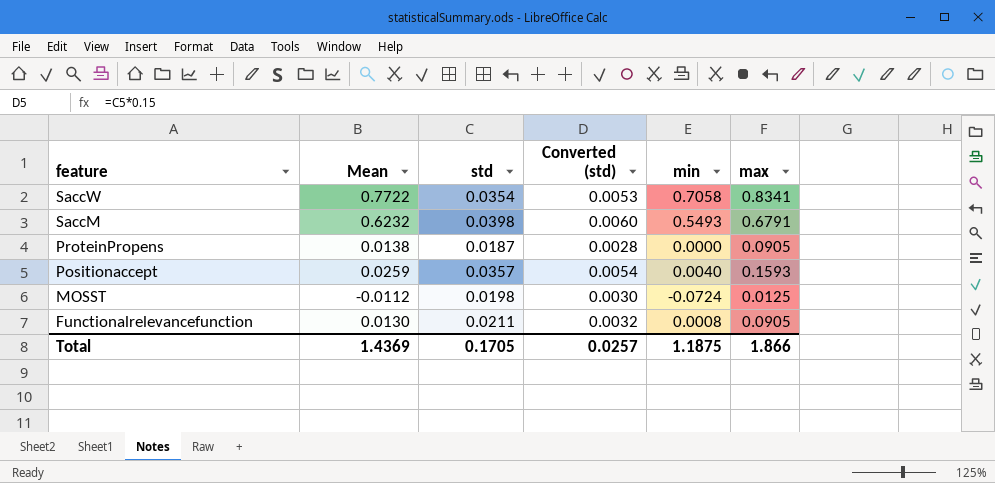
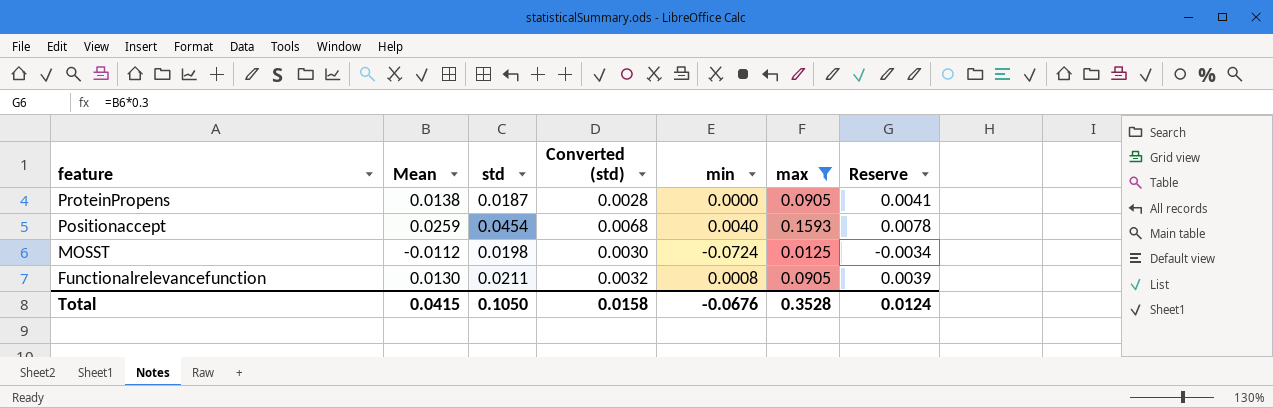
filter: none -> max <= 0.1593
column Reserve | formula: none -> [Mean] * 0.3
Positionaccept | std: 0.0357 -> 0.0454
Positionaccept | Converted (std): 0.0054 -> 0.0068
Total | Mean: 1.4369 -> 0.0415
Total | std: 0.1705 -> 0.1050
Total | Converted (std): 0.0257 -> 0.0158
Total | min: 1.1875 -> -0.0676
Total | max: 1.866 -> 0.3528

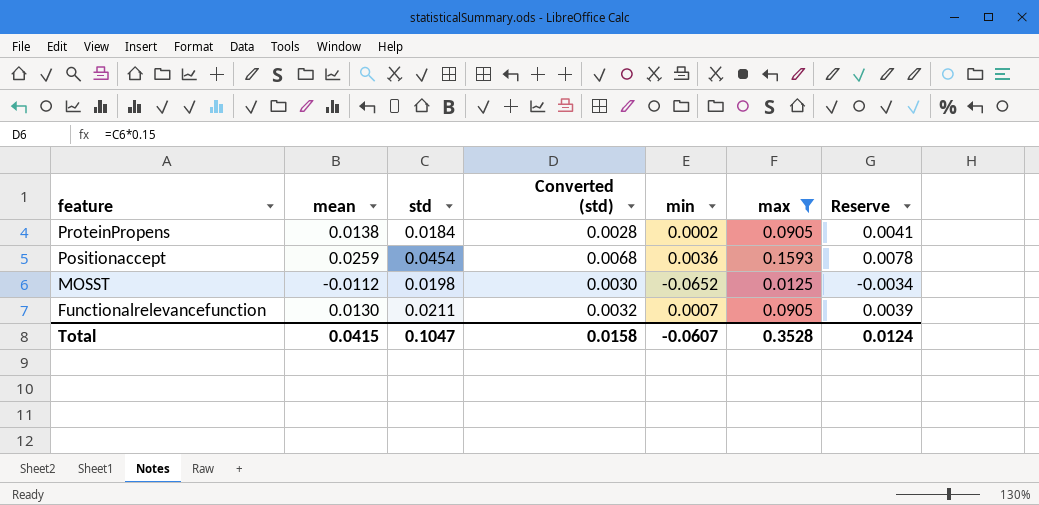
column name: Mean -> mean
ProteinPropens | std: 0.0187 -> 0.0184
ProteinPropens | min: 0.0000 -> 0.0002
Positionaccept | min: 0.0040 -> 0.0036
MOSST | min: -0.0724 -> -0.0652
Functionalrelevancefunction | min: 0.0008 -> 0.0007
Total | std: 0.1050 -> 0.1047
Total | min: -0.0676 -> -0.0607

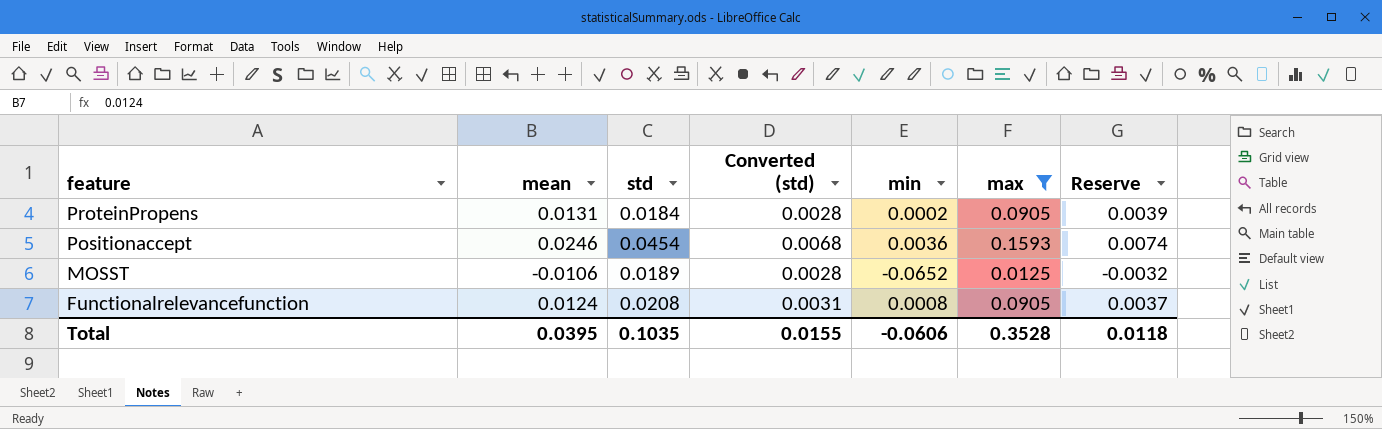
ProteinPropens | mean: 0.0138 -> 0.0131
ProteinPropens | Reserve: 0.0041 -> 0.0039
Positionaccept | mean: 0.0259 -> 0.0246
Positionaccept | Reserve: 0.0078 -> 0.0074
MOSST | mean: -0.0112 -> -0.0106
MOSST | std: 0.0198 -> 0.0189
MOSST | Converted (std): 0.0030 -> 0.0028
MOSST | Reserve: -0.0034 -> -0.0032
Functionalrelevancefunction | mean: 0.0130 -> 0.0124
Functionalrelevancefunction | std: 0.0211 -> 0.0208
Functionalrelevancefunction | Converted (std): 0.0032 -> 0.0031
Functionalrelevancefunction | min: 0.0007 -> 0.0008
Functionalrelevancefunction | Reserve: 0.0039 -> 0.0037
Total | mean: 0.0415 -> 0.0395
Total | std: 0.1047 -> 0.1035
Total | Converted (std): 0.0158 -> 0.0155
Total | min: -0.0607 -> -0.0606
Total | Reserve: 0.0124 -> 0.0118

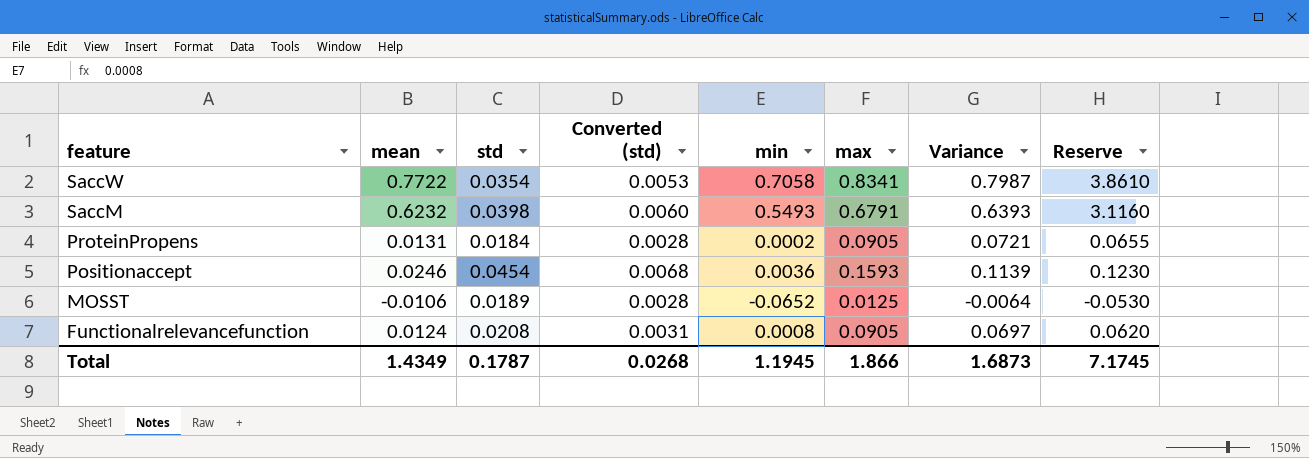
filter: max <= 0.1593 -> none
column Variance | formula: none -> [max] - [std]
column Reserve | formula: [mean] * 0.3 -> [mean] * 5
Total | mean: 0.0395 -> 1.4349
Total | std: 0.1035 -> 0.1787
Total | Converted (std): 0.0155 -> 0.0268
Total | min: -0.0606 -> 1.1945
Total | max: 0.3528 -> 1.866
Total | Reserve: 0.0118 -> 7.1745

